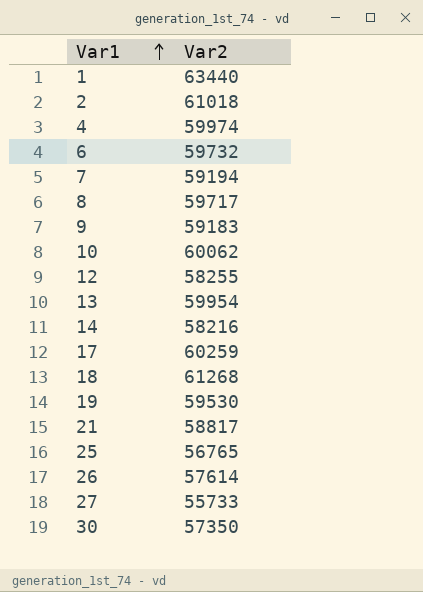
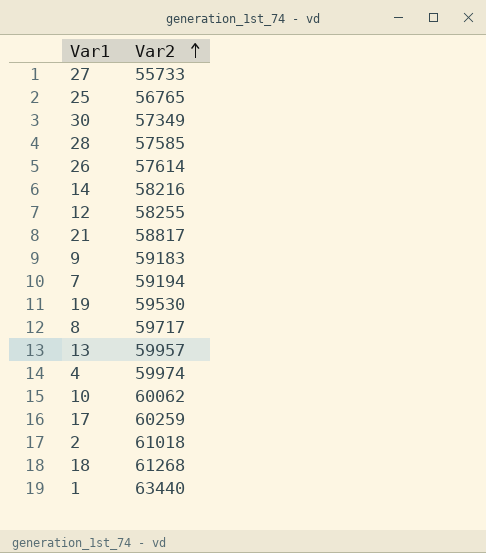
row order: Var1 ascending -> Var2 ascending
row 6: 59732 -> none
30 | Var2: 57350 -> 57349
row 28: none -> 57585
13 | Var2: 59954 -> 59957

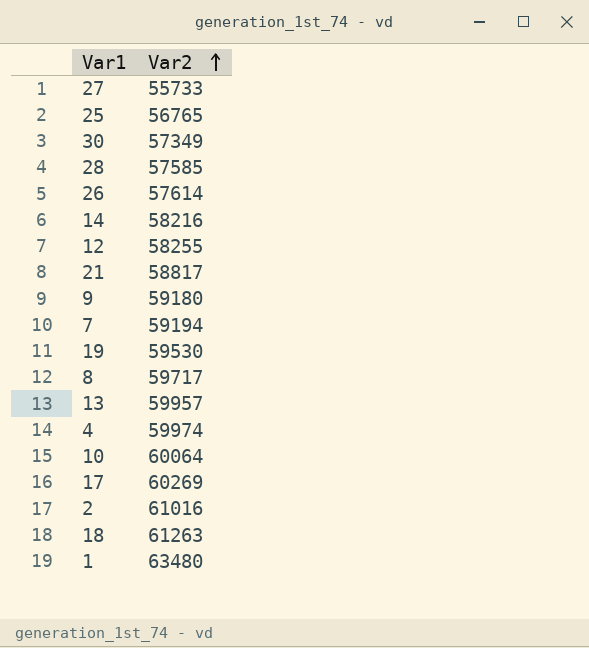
9 | Var2: 59183 -> 59180
10 | Var2: 60062 -> 60064
17 | Var2: 60259 -> 60269
2 | Var2: 61018 -> 61016
18 | Var2: 61268 -> 61263
1 | Var2: 63440 -> 63480

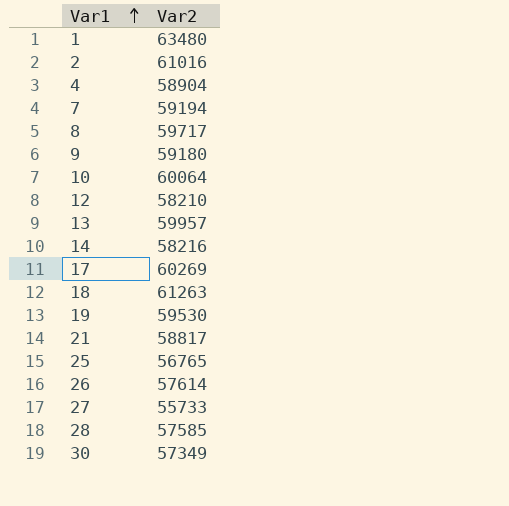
row order: Var2 ascending -> Var1 ascending
4 | Var2: 59974 -> 58904
12 | Var2: 58255 -> 58210

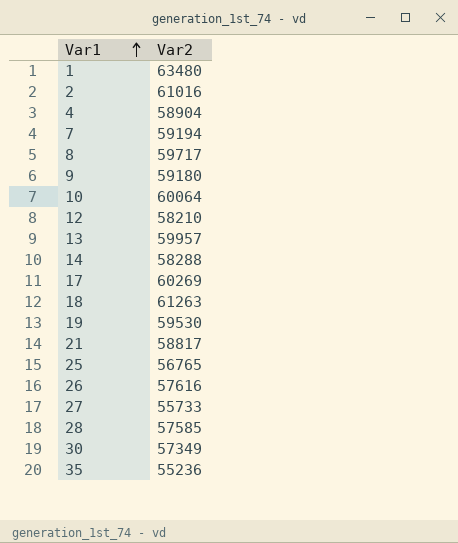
14 | Var2: 58216 -> 58288
26 | Var2: 57614 -> 57616
row 35: none -> 55236

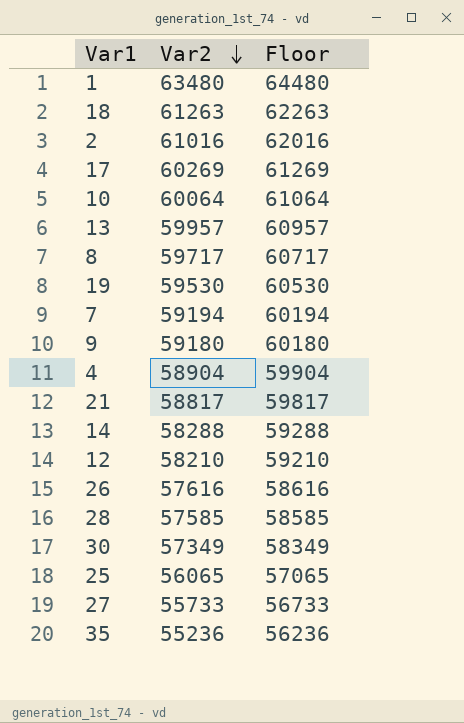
row order: Var1 ascending -> Var2 descending
column Floor | formula: none -> [Var2] + 1000
25 | Var2: 56765 -> 56065

